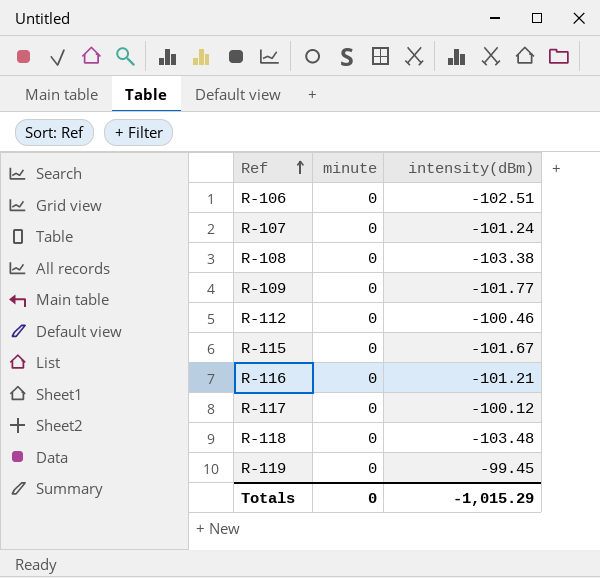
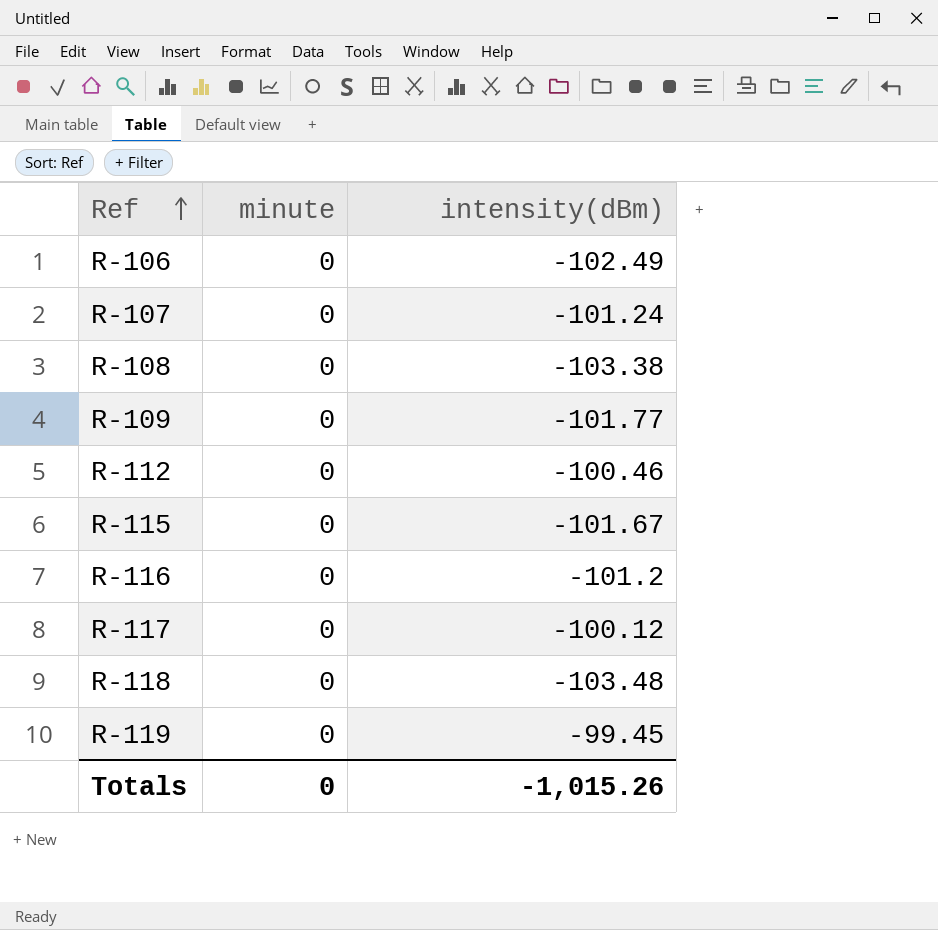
R-106 | intensity(dBm): -102.51 -> -102.49
R-116 | intensity(dBm): -101.21 -> -101.2
Totals | intensity(dBm): -1,015.29 -> -1,015.26

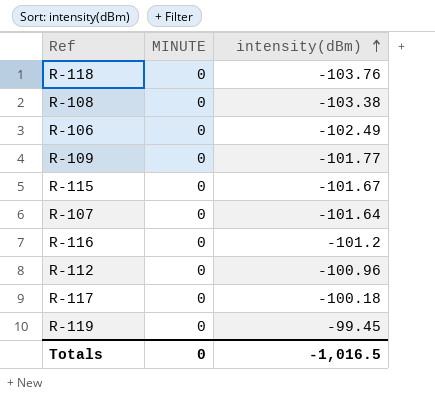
row order: Ref ascending -> intensity(dBm) ascending
column name: minute -> MINUTE
R-118 | intensity(dBm): -103.48 -> -103.76
R-107 | intensity(dBm): -101.24 -> -101.64
R-112 | intensity(dBm): -100.46 -> -100.96
R-117 | intensity(dBm): -100.12 -> -100.18
Totals | intensity(dBm): -1,015.26 -> -1,016.5

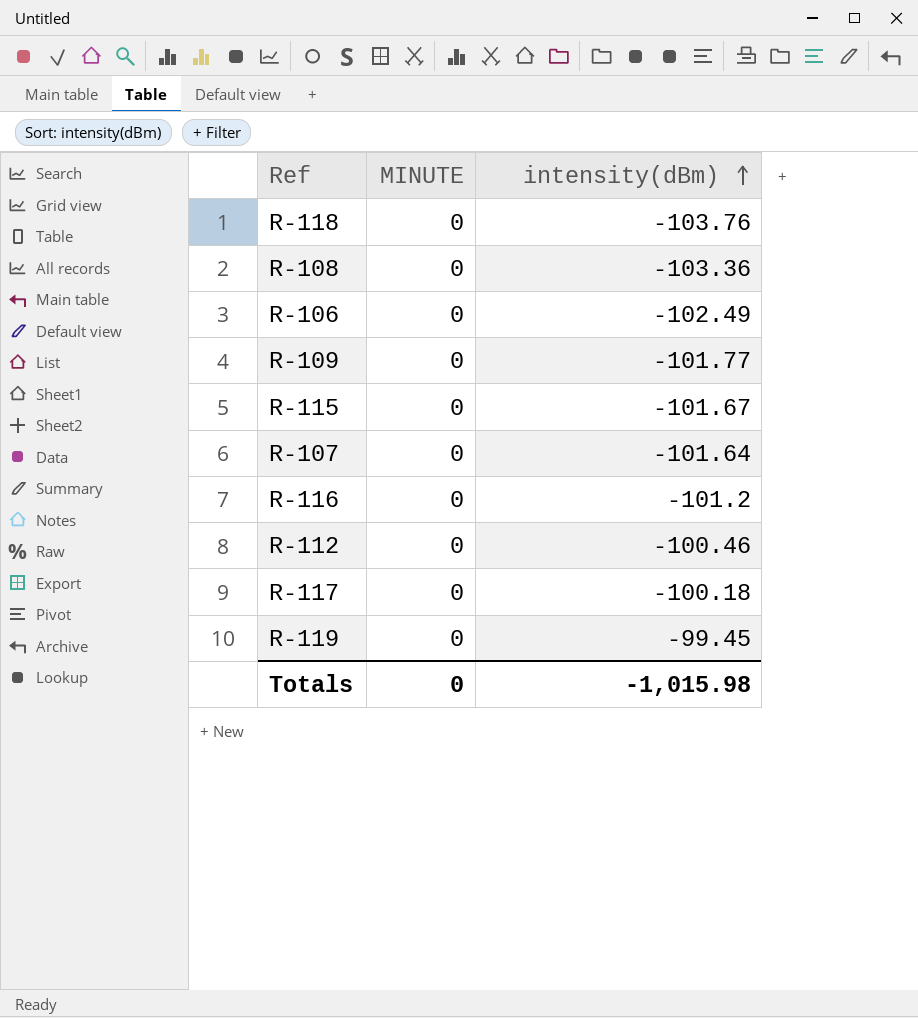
R-108 | intensity(dBm): -103.38 -> -103.36
R-112 | intensity(dBm): -100.96 -> -100.46
Totals | intensity(dBm): -1,016.5 -> -1,015.98

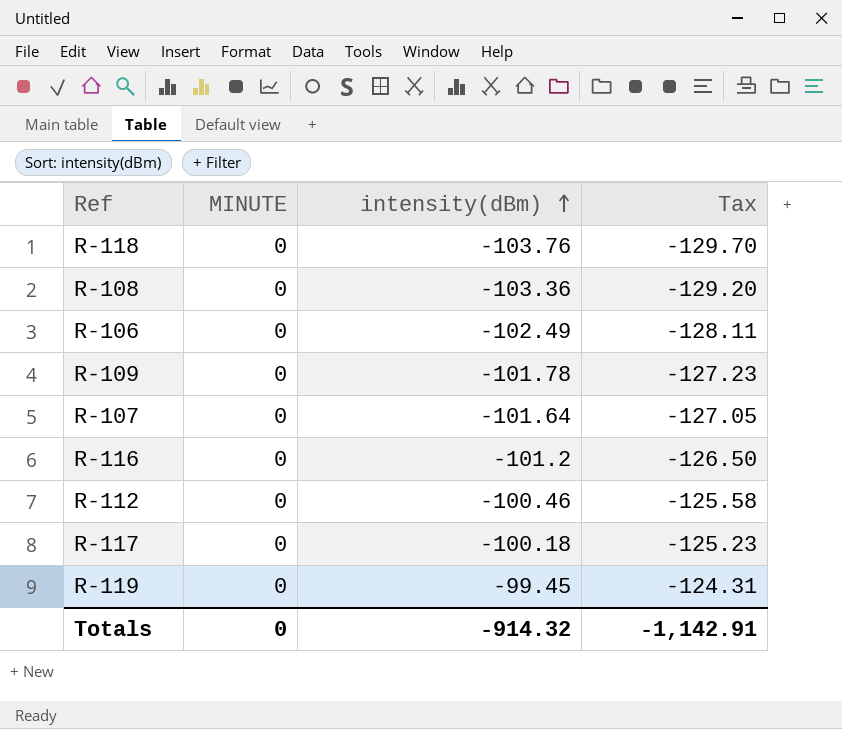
column Tax | formula: none -> [intensity(dBm)] * 1.25
row R-115: 0 | -101.67 -> none
R-109 | intensity(dBm): -101.77 -> -101.78
Totals | intensity(dBm): -1,015.98 -> -914.32

